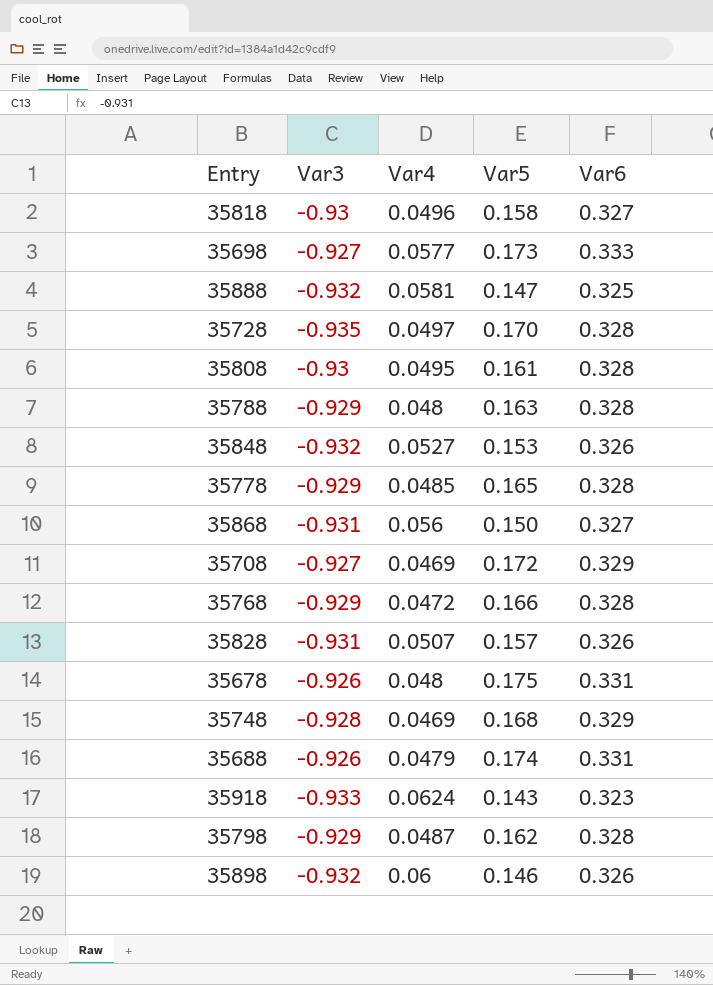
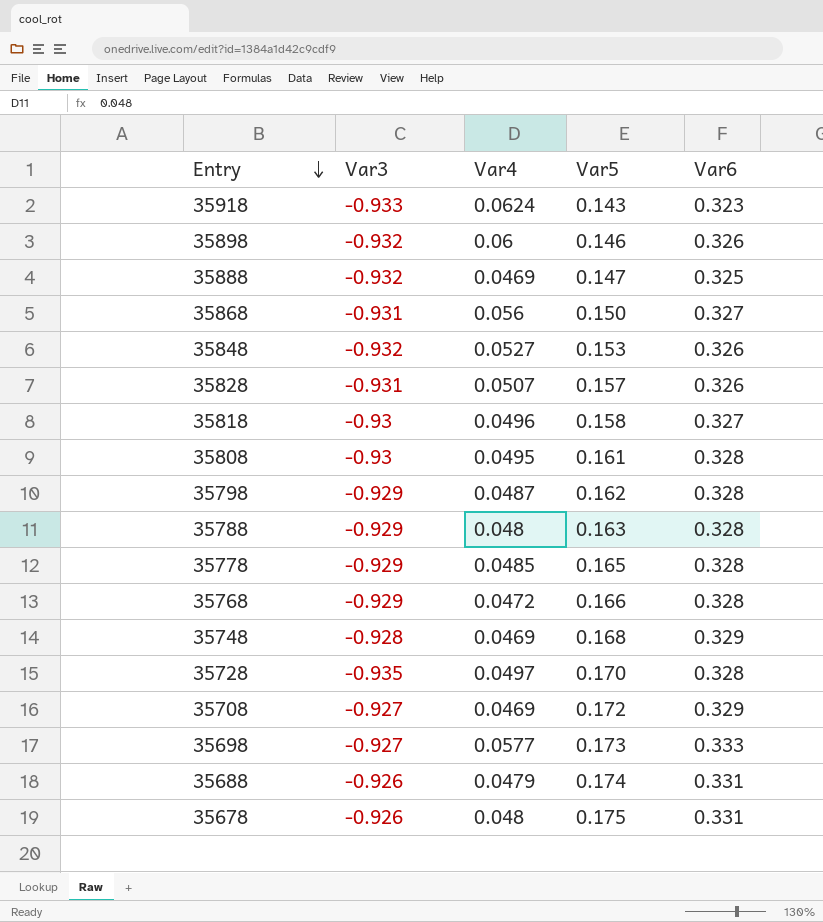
row order: none -> Entry descending
35888 | Var4: 0.0581 -> 0.0469

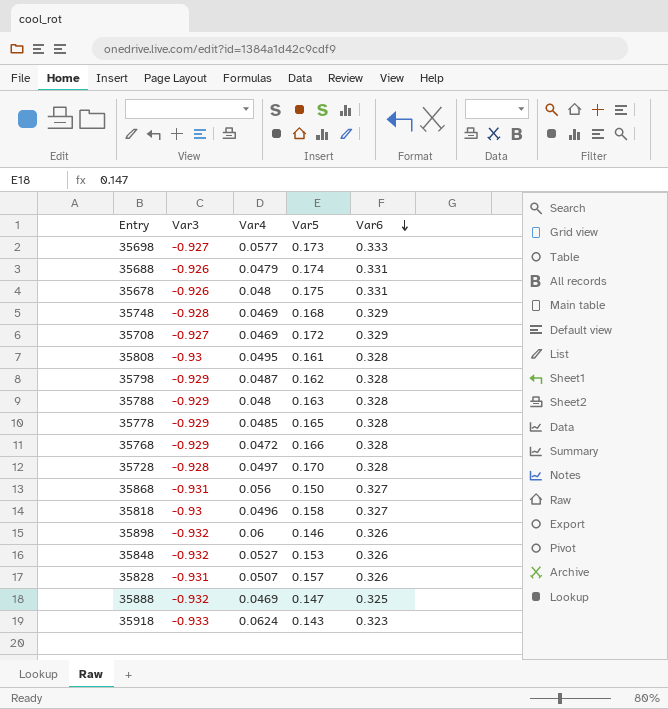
row order: Entry descending -> Var6 descending
35728 | Var3: -0.935 -> -0.928

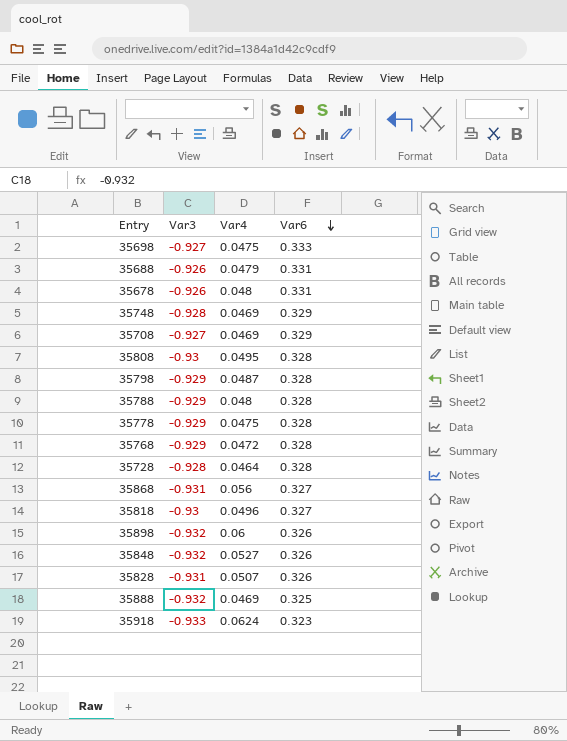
column Var5 | position: 4 -> none
35698 | Var4: 0.0577 -> 0.0475
35778 | Var4: 0.0485 -> 0.0475
35728 | Var4: 0.0497 -> 0.0464

